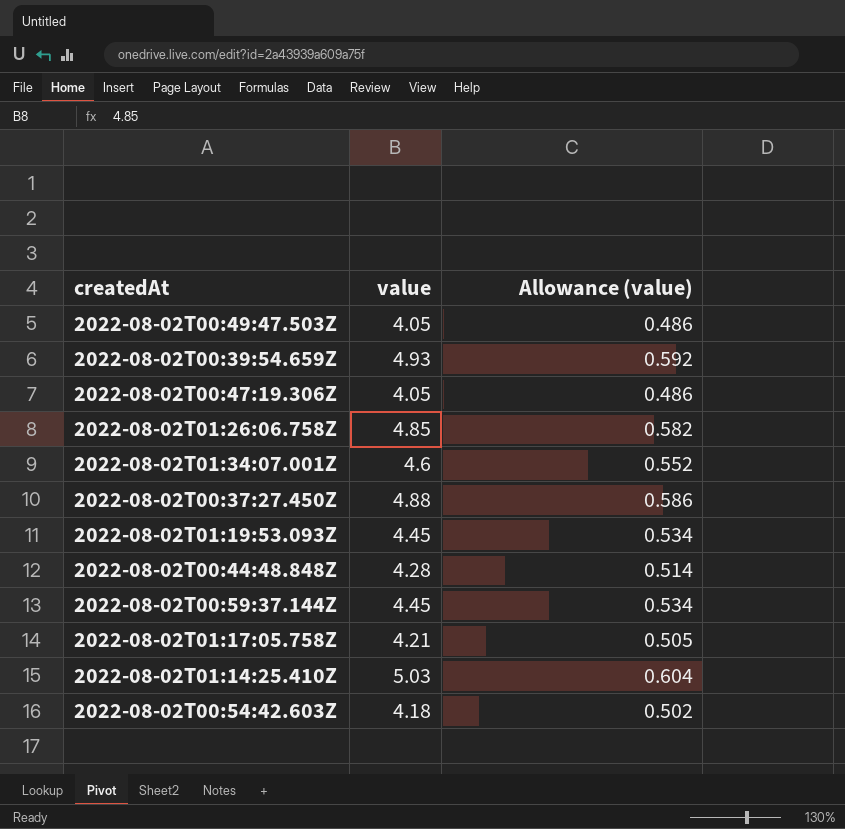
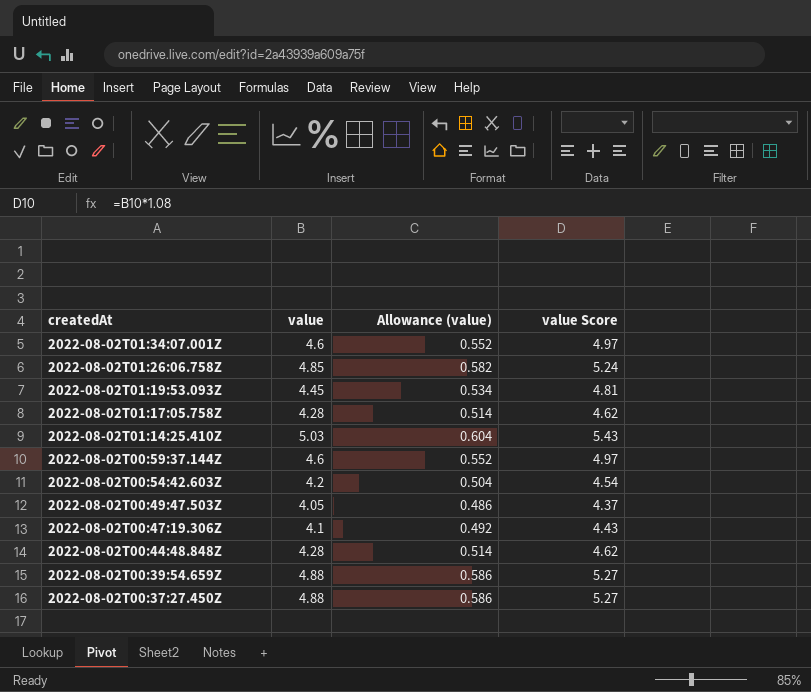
row order: none -> createdAt descending
column value Score | formula: none -> [value] * 1.08
2022-08-02T01:17:05.758Z | value: 4.21 -> 4.28
2022-08-02T01:17:05.758Z | Allowance (value): 0.505 -> 0.514
2022-08-02T00:59:37.144Z | value: 4.45 -> 4.6
2022-08-02T00:59:37.144Z | Allowance (value): 0.534 -> 0.552
2022-08-02T00:54:42.603Z | value: 4.18 -> 4.2
2022-08-02T00:54:42.603Z | Allowance (value): 0.502 -> 0.504
2022-08-02T00:47:19.306Z | value: 4.05 -> 4.1
2022-08-02T00:47:19.306Z | Allowance (value): 0.486 -> 0.492
2022-08-02T00:39:54.659Z | value: 4.93 -> 4.88
2022-08-02T00:39:54.659Z | Allowance (value): 0.592 -> 0.586

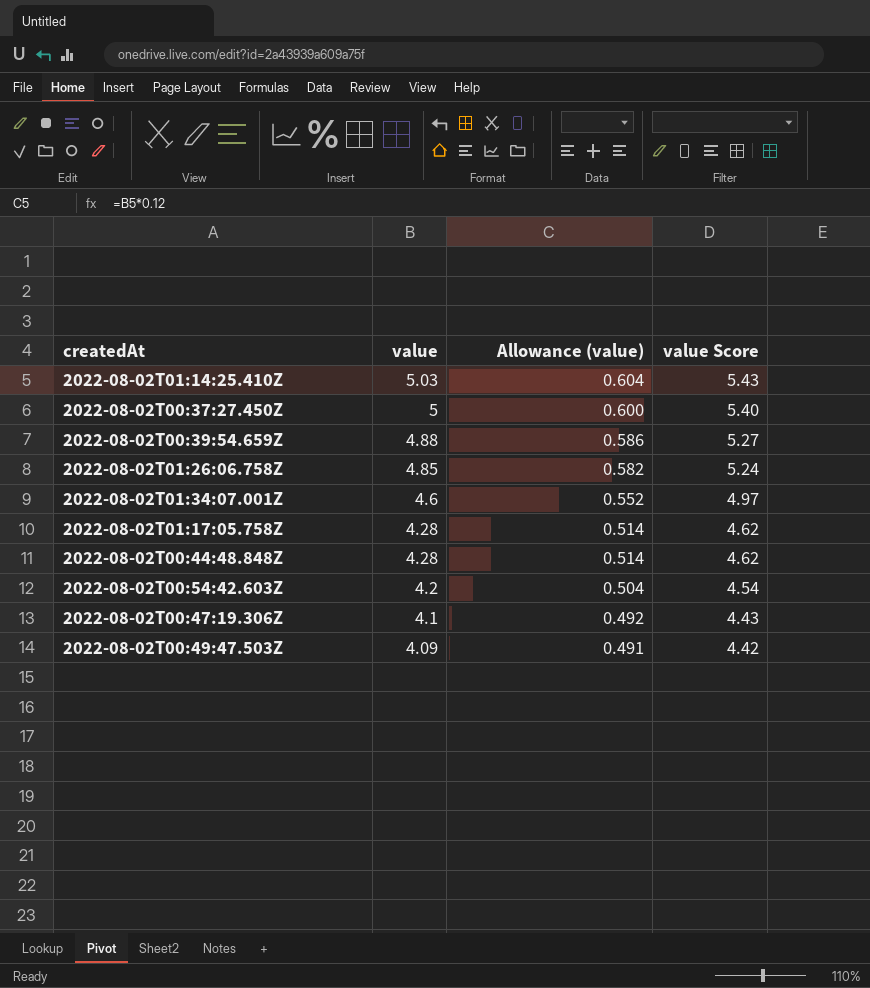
row order: createdAt descending -> value descending
row 2022-08-02T01:19:53.093Z: 4.45 | 0.534 | 4.81 -> none
row 2022-08-02T00:59:37.144Z: 4.6 | 0.552 | 4.97 -> none
2022-08-02T00:37:27.450Z | value: 4.88 -> 5
2022-08-02T00:37:27.450Z | Allowance (value): 0.586 -> 0.600
2022-08-02T00:37:27.450Z | value Score: 5.27 -> 5.40
2022-08-02T00:49:47.503Z | value: 4.05 -> 4.09
2022-08-02T00:49:47.503Z | Allowance (value): 0.486 -> 0.491
2022-08-02T00:49:47.503Z | value Score: 4.37 -> 4.42

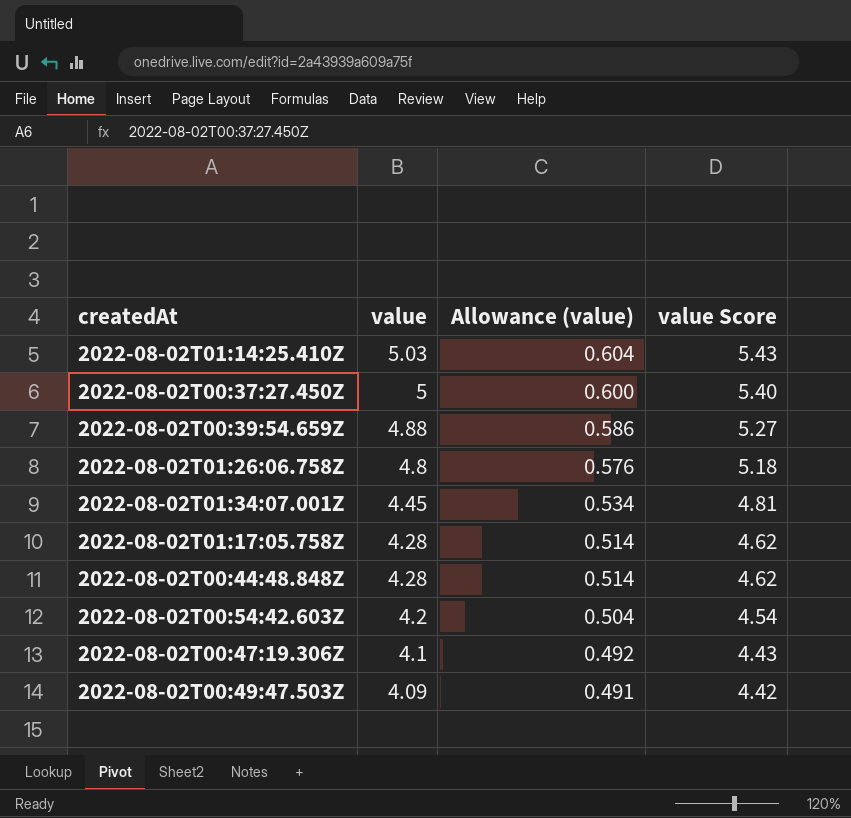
2022-08-02T01:26:06.758Z | value: 4.85 -> 4.8
2022-08-02T01:26:06.758Z | Allowance (value): 0.582 -> 0.576
2022-08-02T01:26:06.758Z | value Score: 5.24 -> 5.18
2022-08-02T01:34:07.001Z | value: 4.6 -> 4.45
2022-08-02T01:34:07.001Z | Allowance (value): 0.552 -> 0.534
2022-08-02T01:34:07.001Z | value Score: 4.97 -> 4.81

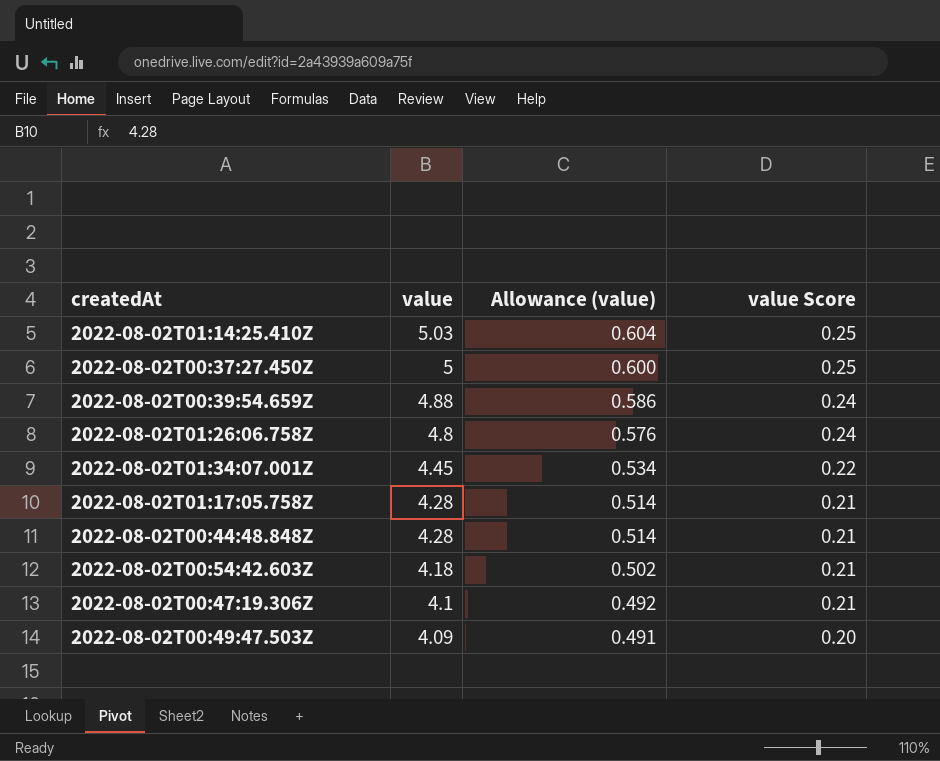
column value Score | formula: [value] * 1.08 -> [value] * 0.05
2022-08-02T00:54:42.603Z | value: 4.2 -> 4.18
2022-08-02T00:54:42.603Z | Allowance (value): 0.504 -> 0.502

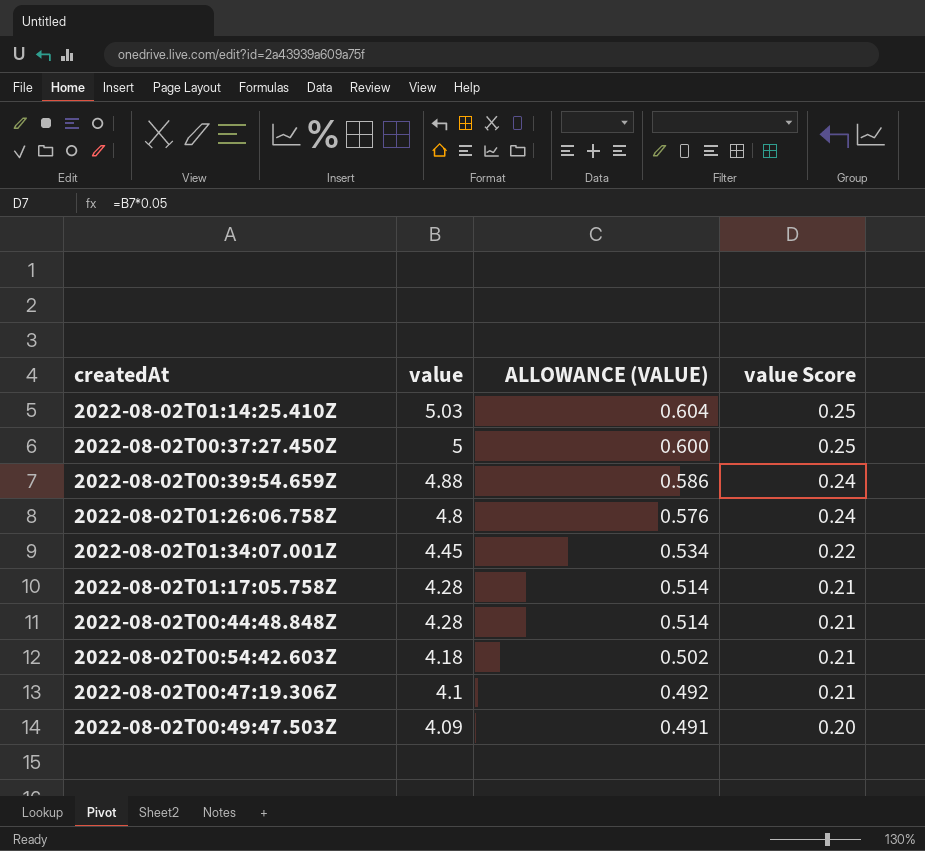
column name: Allowance (value) -> ALLOWANCE (VALUE)

